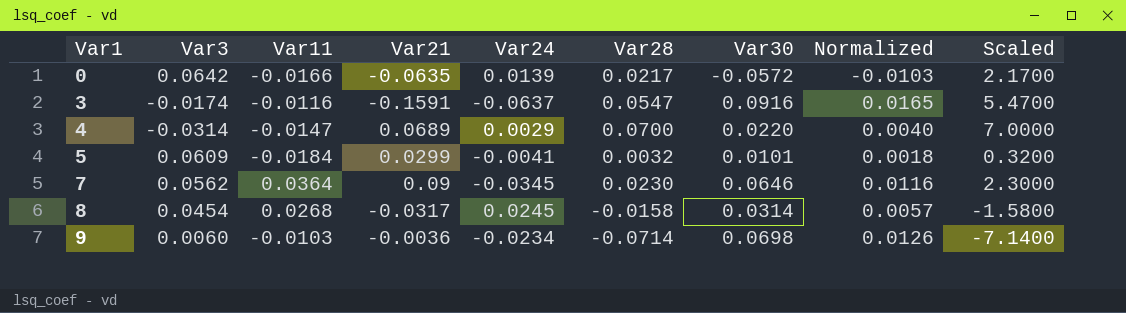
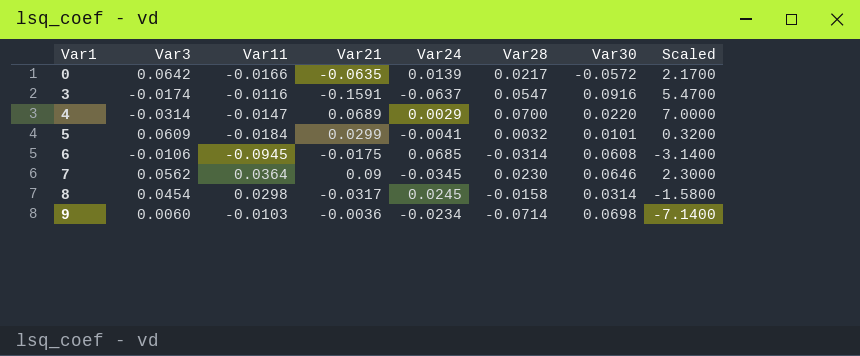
column Normalized | formula: [Var30] * 0.18 -> none
row 6: none -> -0.0106 | -0.0945 | -0.0175 | 0.0685 | -0.0314 | 0.0608 | -3.1400
8 | Var11: 0.0268 -> 0.0298

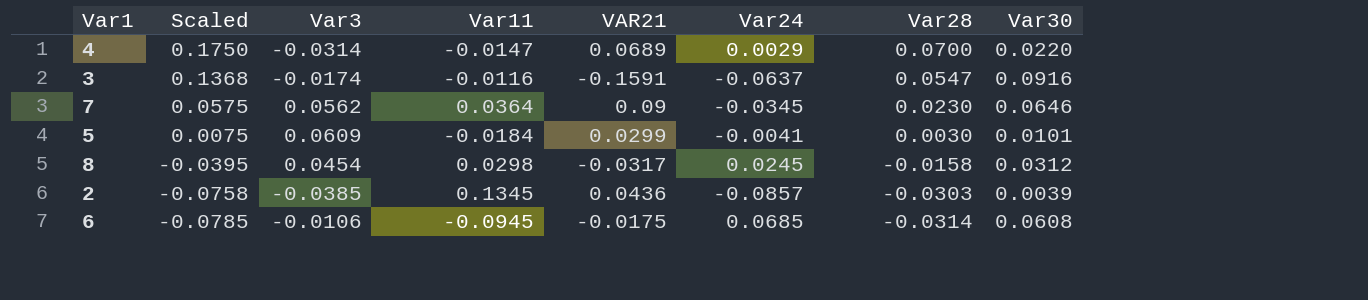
row order: Var1 ascending -> Scaled descending
column Scaled | formula: [Var28] * 100 -> [Var28] * 2.5
column Scaled | position: 8 -> 2
column name: Var21 -> VAR21
row 0: 0.0642 | -0.0166 | -0.0635 | 0.0139 | 0.0217 | -0.0572 | 2.1700 -> none
row 9: 0.0060 | -0.0103 | -0.0036 | -0.0234 | -0.0714 | 0.0698 | -7.1400 -> none
5 | Var28: 0.0032 -> 0.0030
8 | Var30: 0.0314 -> 0.0312
row 2: none -> -0.0758 | -0.0385 | 0.1345 | 0.0436 | -0.0857 | -0.0303 | 0.0039

